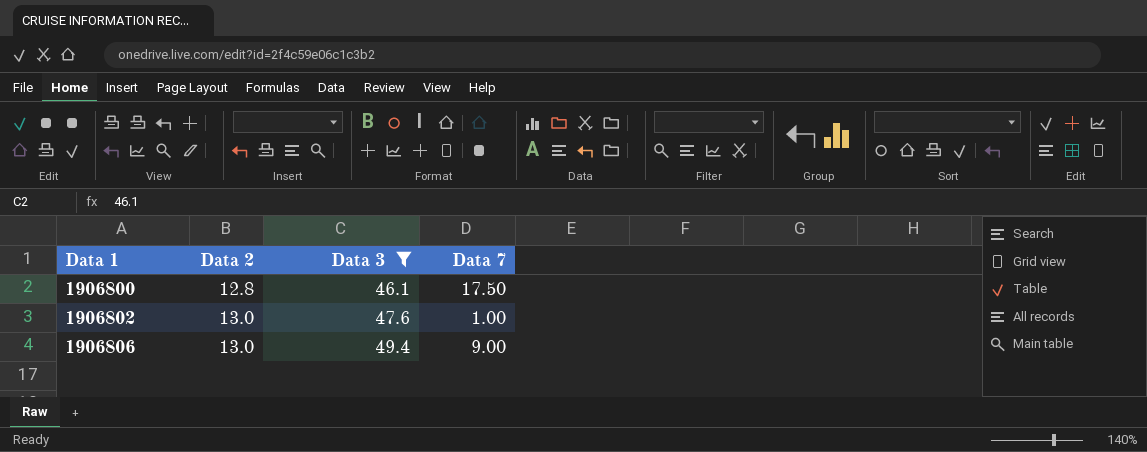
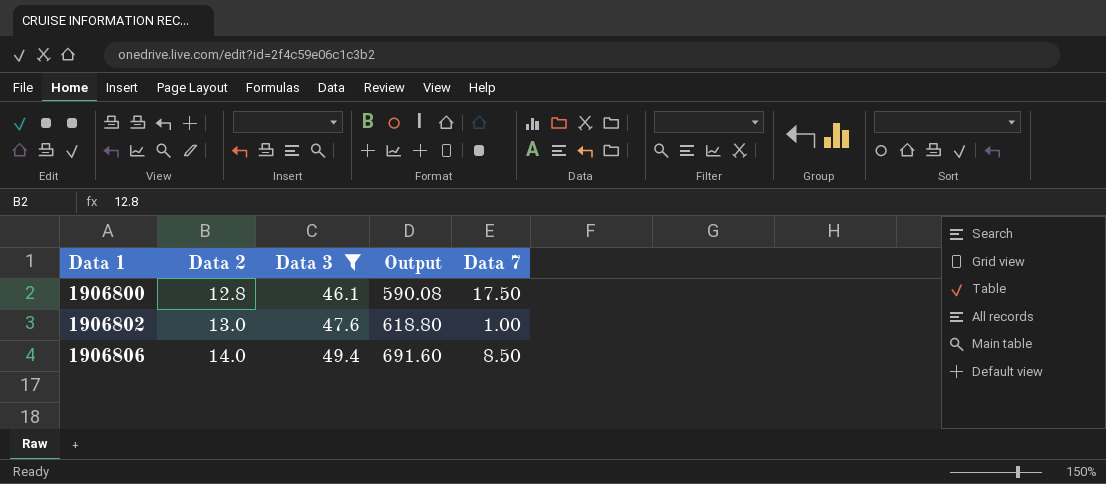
column Output | formula: none -> [Data 2] * [Data 3]
1906806 | Data 2: 13.0 -> 14.0
1906806 | Data 7: 9.00 -> 8.50

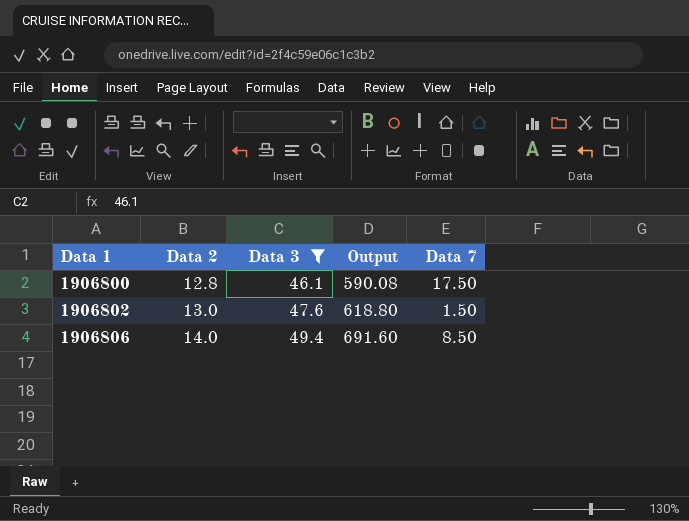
1906802 | Data 7: 1.00 -> 1.50

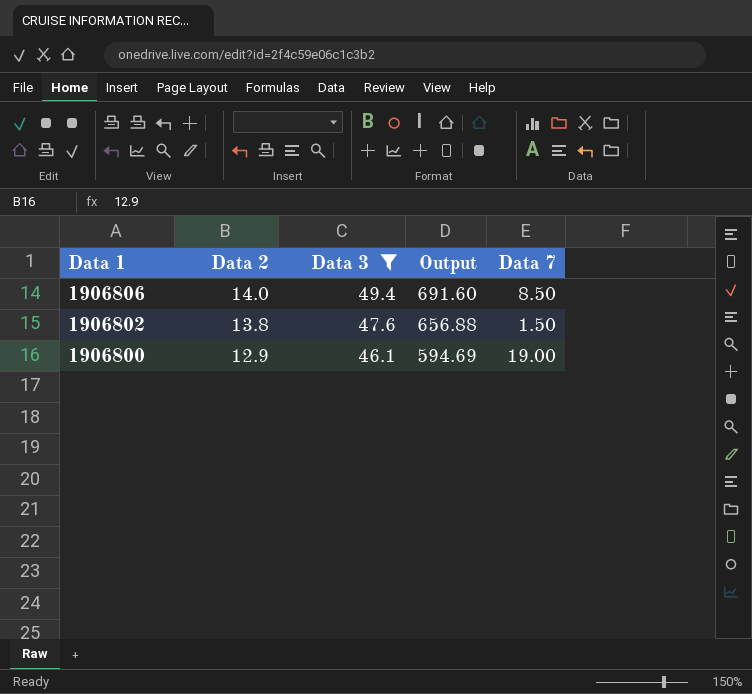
row order: Data 1 ascending -> Data 1 descending
1906802 | Data 2: 13.0 -> 13.8
1906802 | Output: 618.80 -> 656.88
1906800 | Data 2: 12.8 -> 12.9
1906800 | Output: 590.08 -> 594.69
1906800 | Data 7: 17.50 -> 19.00

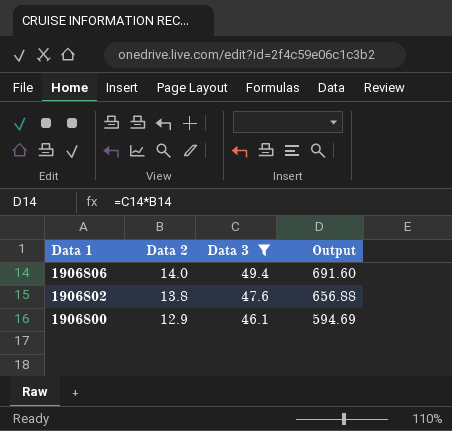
column Data 7 | position: 5 -> none

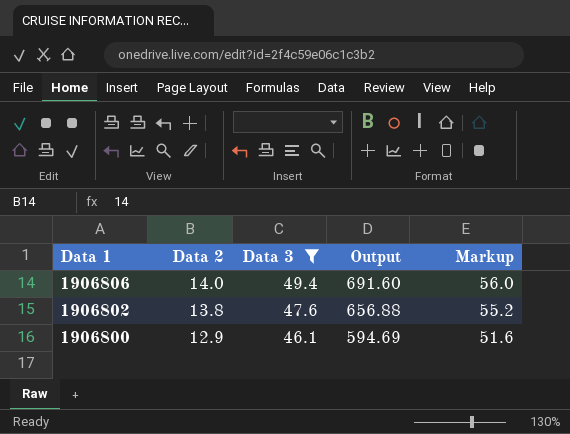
column Markup | formula: none -> [Data 2] * 4

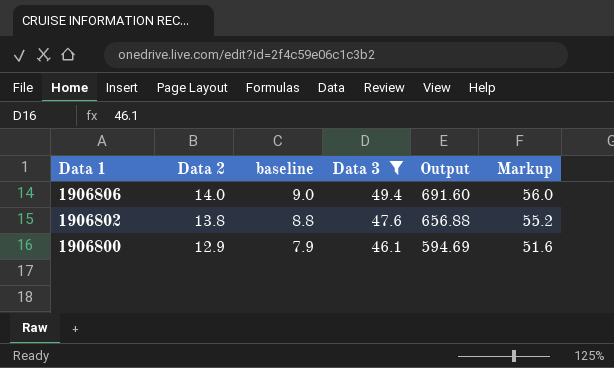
column baseline | formula: none -> [Data 2] - 5

